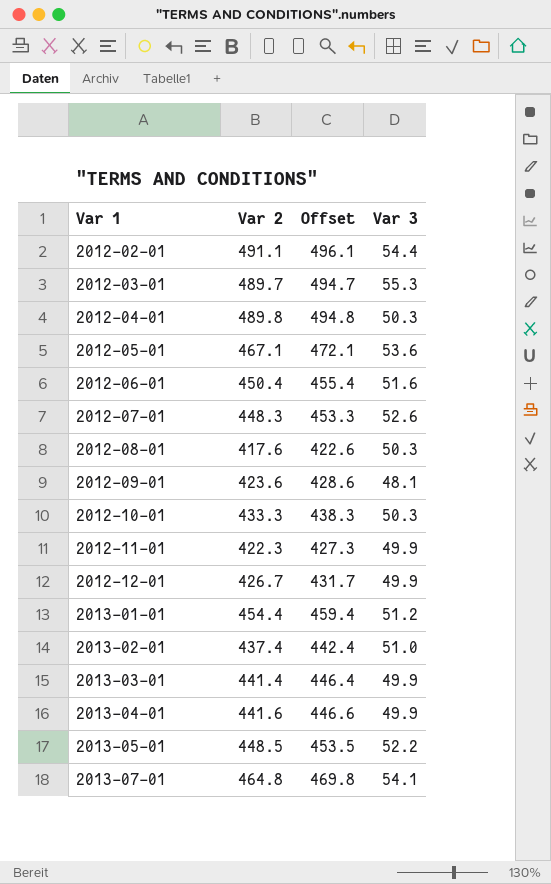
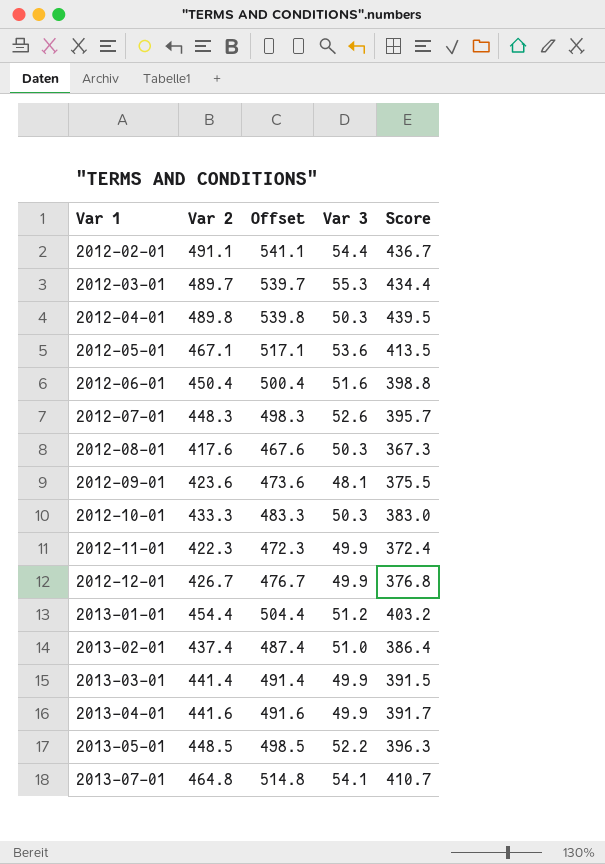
column Offset | formula: [Var 2] + 5 -> [Var 2] + 50
column Score | formula: none -> [Var 2] - [Var 3]

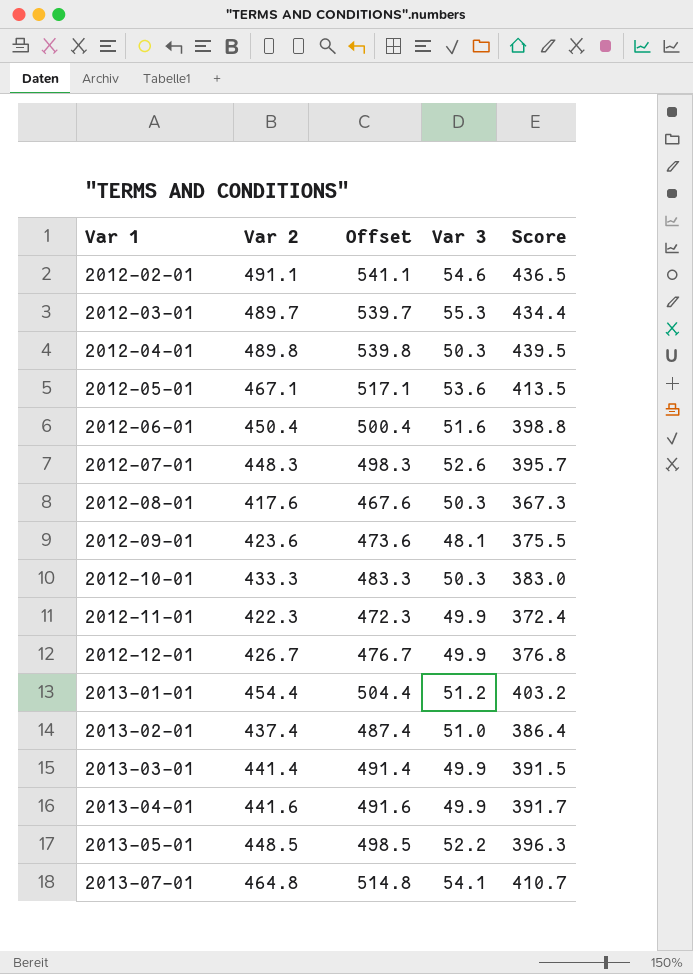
2012-02-01 | Var 3: 54.4 -> 54.6
2012-02-01 | Score: 436.7 -> 436.5

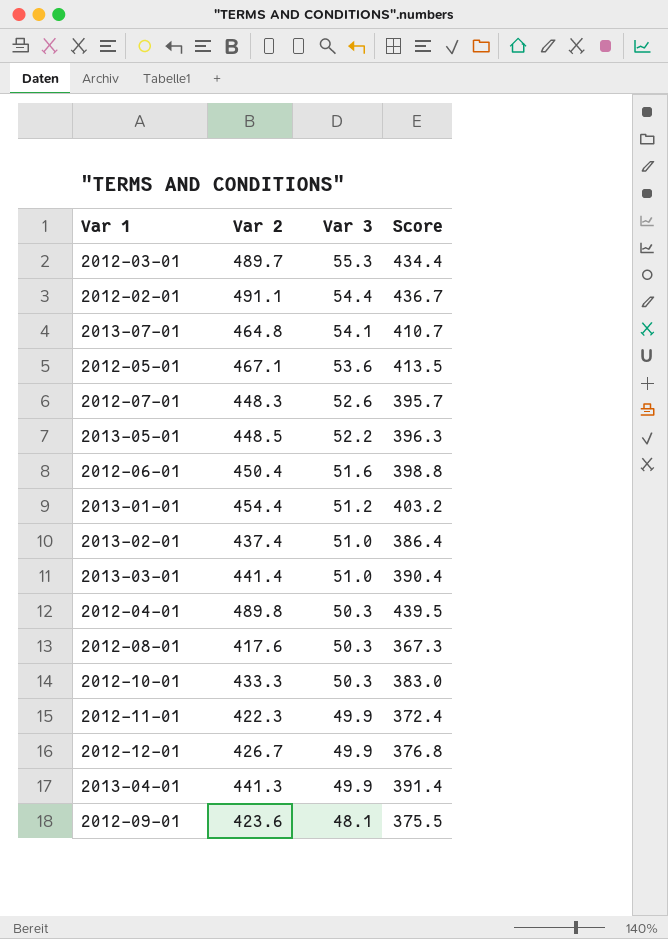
row order: Var 1 ascending -> Var 3 descending
column Offset | formula: [Var 2] + 50 -> none
2012-02-01 | Var 3: 54.6 -> 54.4
2012-02-01 | Score: 436.5 -> 436.7
2013-03-01 | Var 3: 49.9 -> 51.0
2013-03-01 | Score: 391.5 -> 390.4
2013-04-01 | Var 2: 441.6 -> 441.3
2013-04-01 | Score: 391.7 -> 391.4

